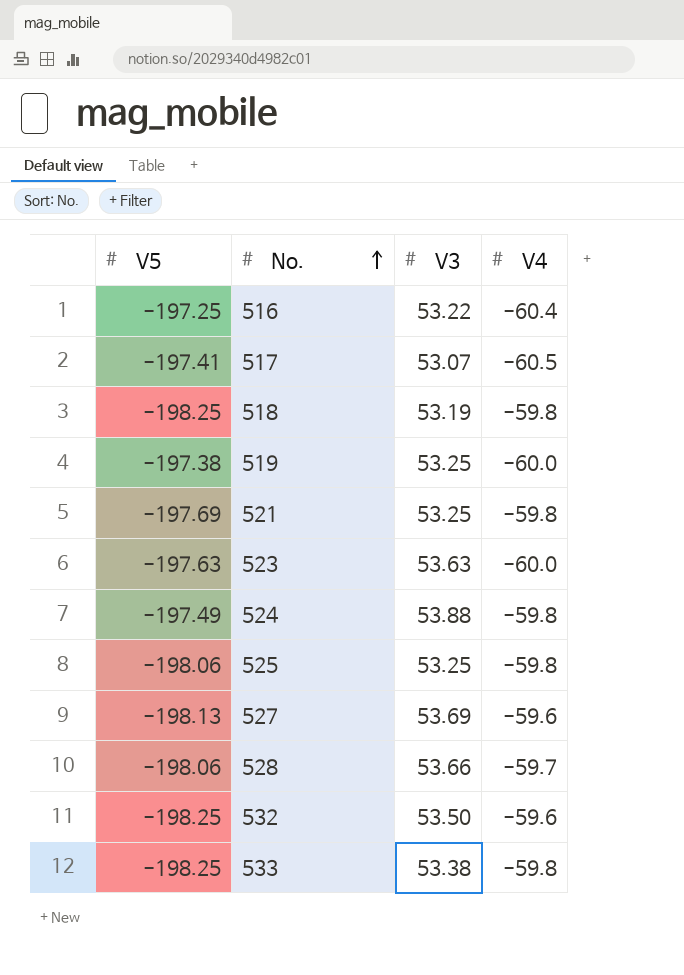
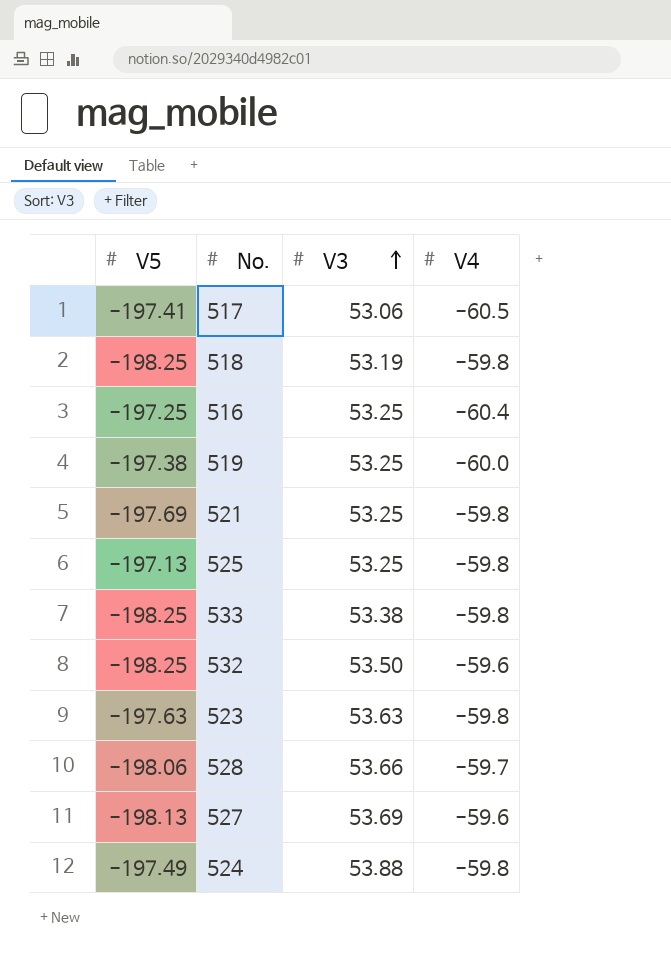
row order: No. ascending -> V3 ascending
517 | V3: 53.07 -> 53.06
516 | V3: 53.22 -> 53.25
525 | V5: -198.06 -> -197.13
523 | V4: -60.0 -> -59.8

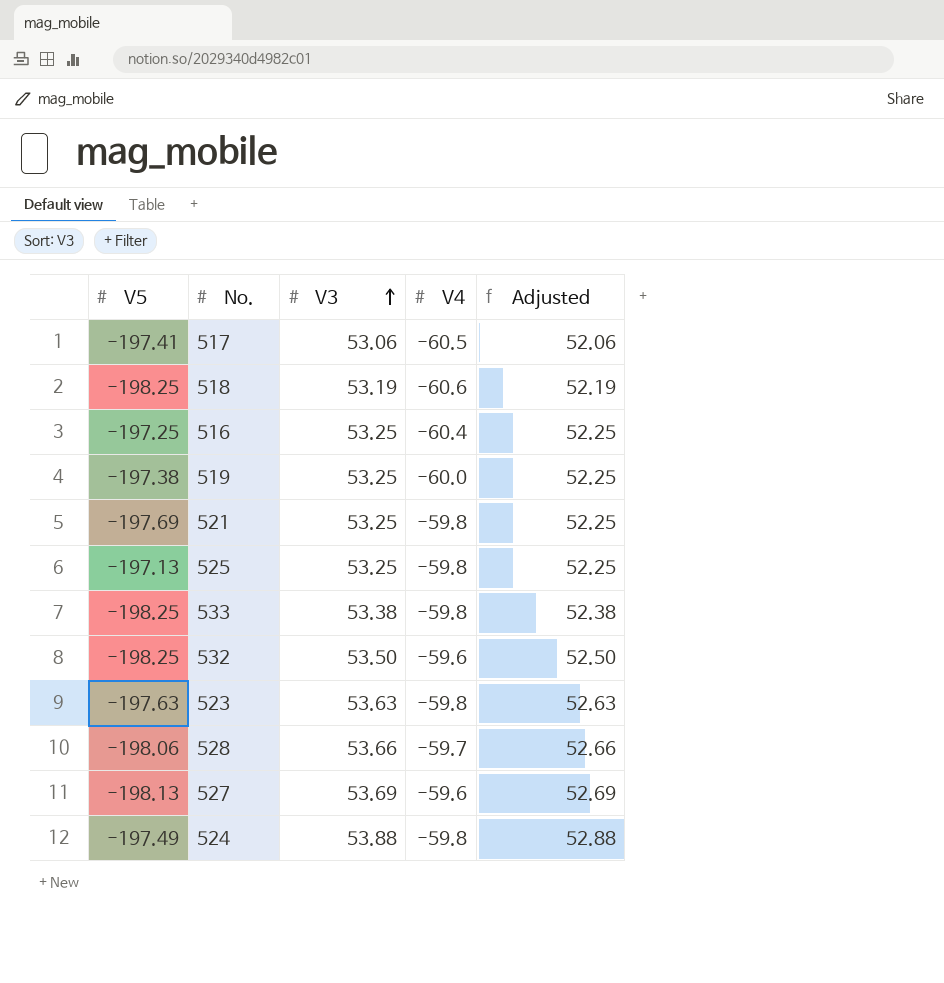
column Adjusted | formula: none -> [V3] - 1
518 | V4: -59.8 -> -60.6

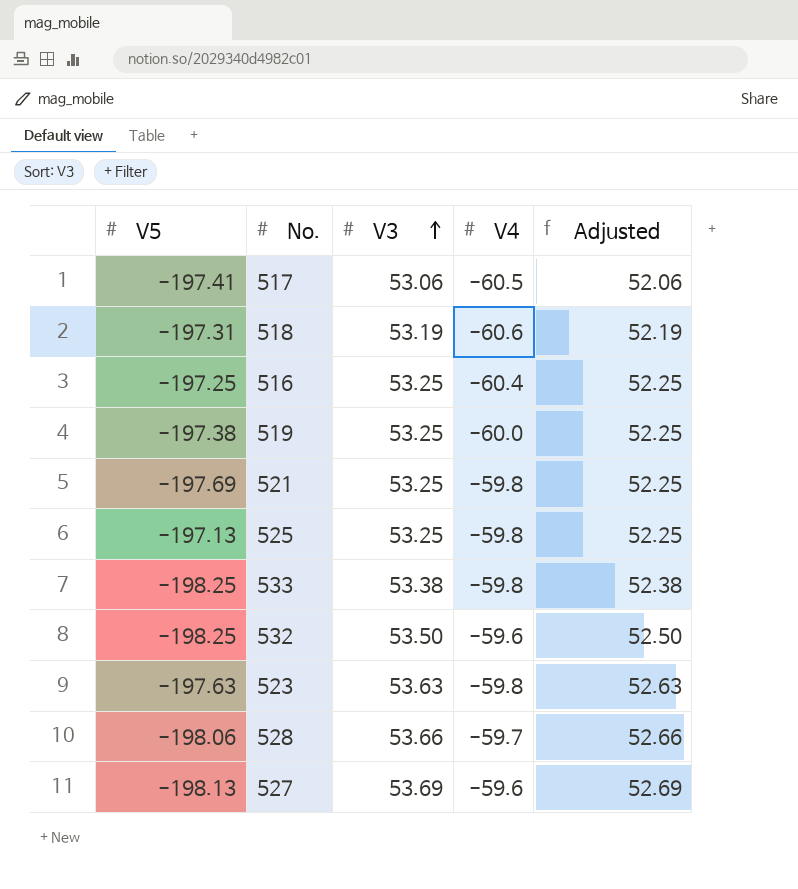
row 524: -197.49 | 53.88 | -59.8 | 52.88 -> none
518 | V5: -198.25 -> -197.31

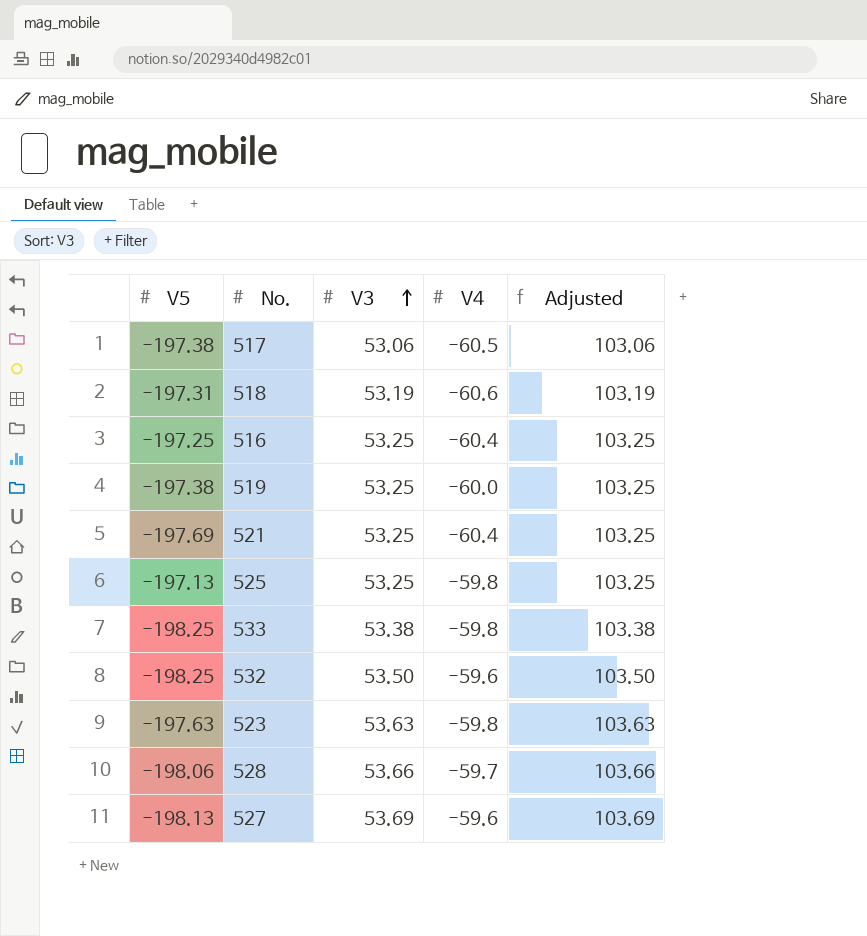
column Adjusted | formula: [V3] - 1 -> [V3] + 50
517 | V5: -197.41 -> -197.38
521 | V4: -59.8 -> -60.4

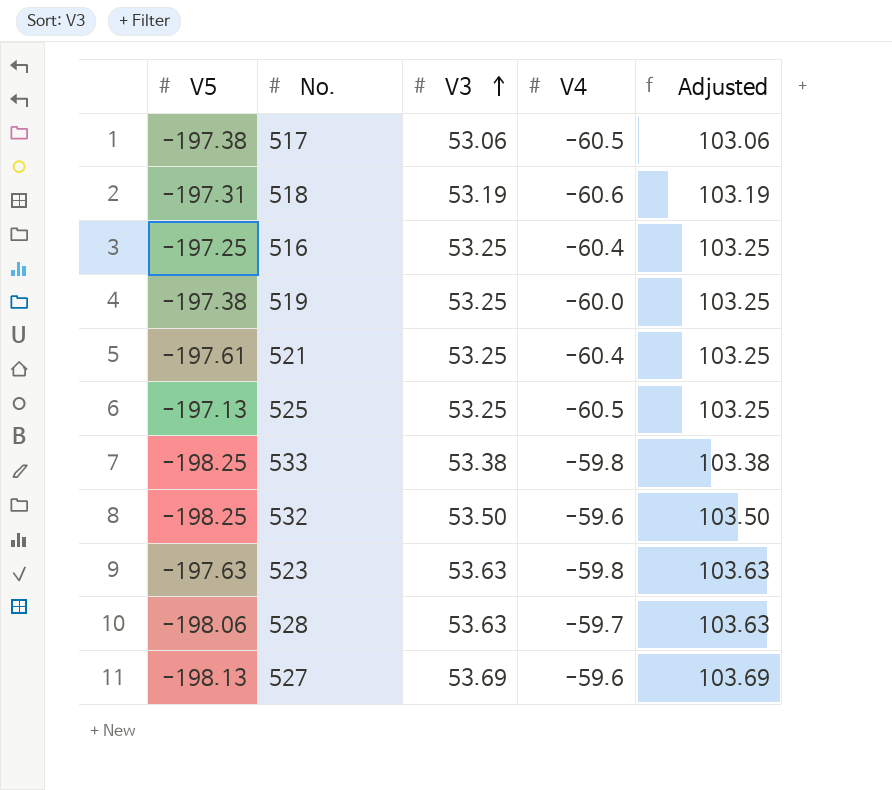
521 | V5: -197.69 -> -197.61
525 | V4: -59.8 -> -60.5
528 | V3: 53.66 -> 53.63
528 | Adjusted: 103.66 -> 103.63

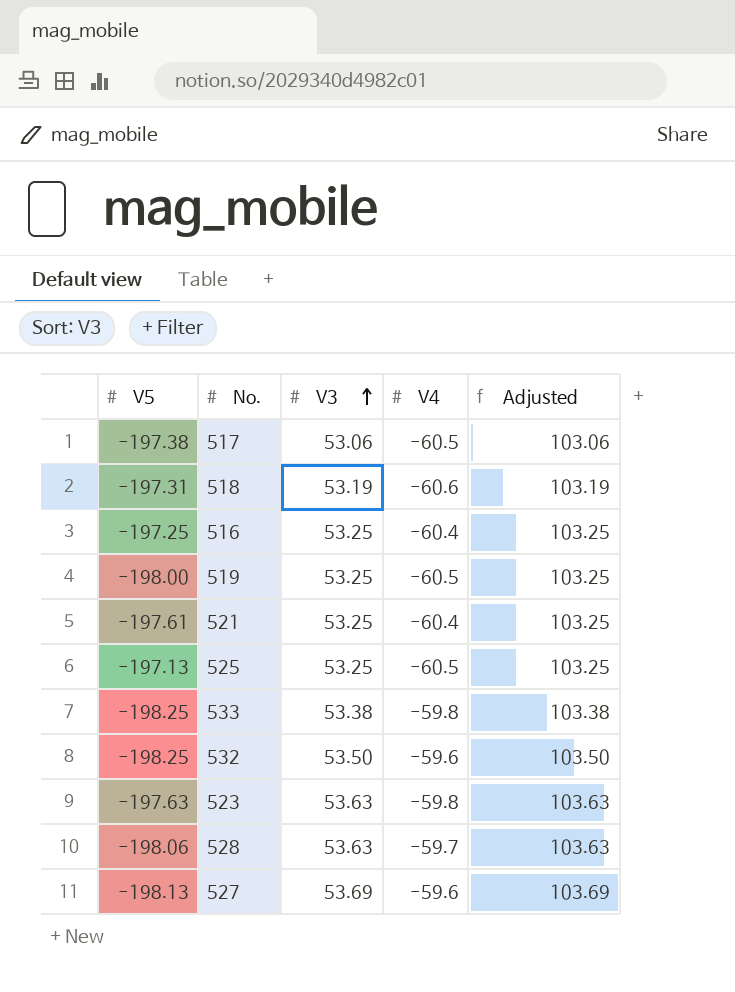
519 | V5: -197.38 -> -198.00
519 | V4: -60.0 -> -60.5

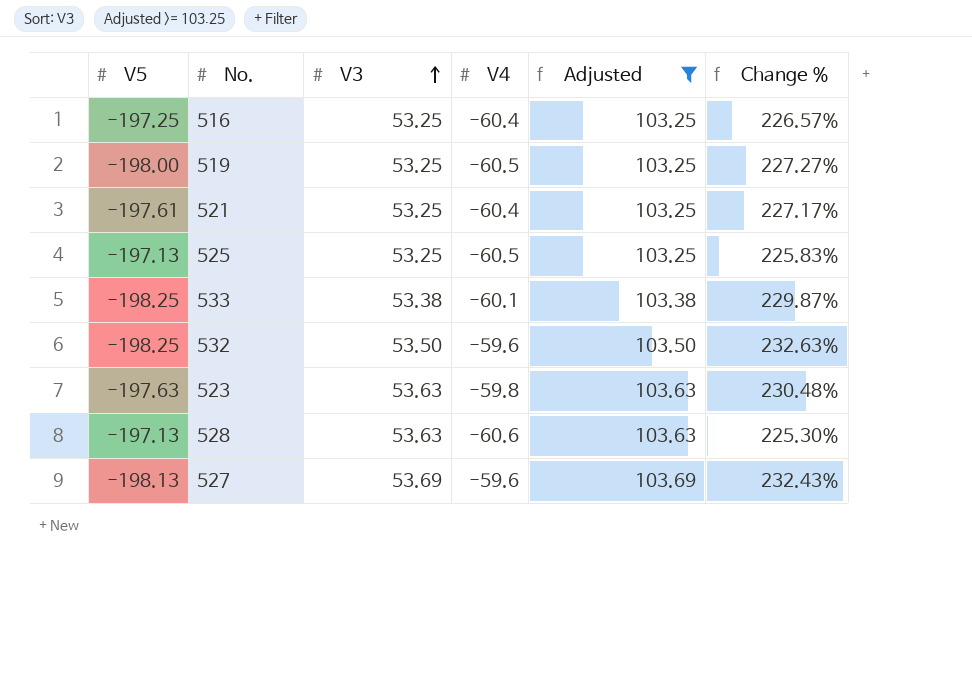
filter: none -> Adjusted >= 103.25
column Change % | formula: none -> ([V5] - [V4]) / [V4]
533 | V4: -59.8 -> -60.1
528 | V5: -198.06 -> -197.13
528 | V4: -59.7 -> -60.6

